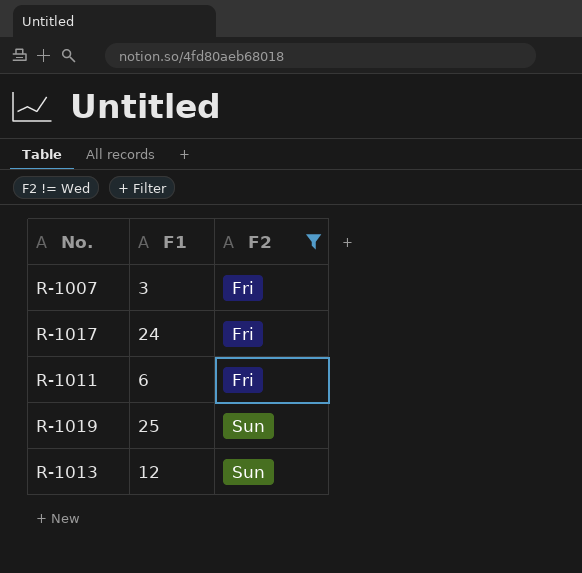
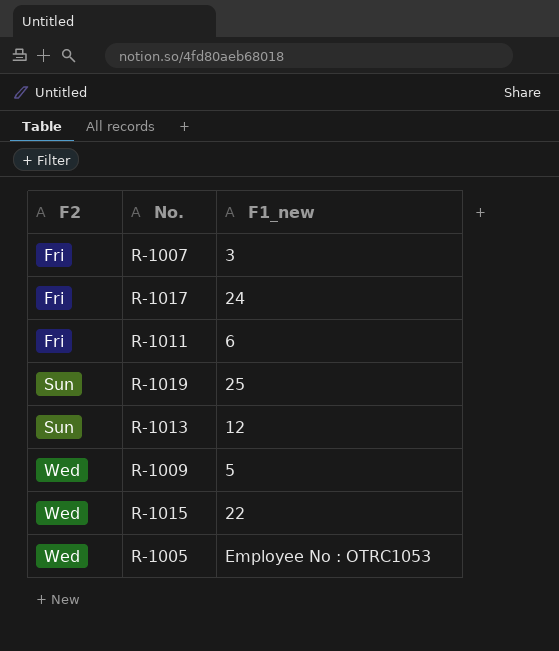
filter: F2 != Wed -> none
column F2 | position: 3 -> 1
column name: F1 -> F1_new

